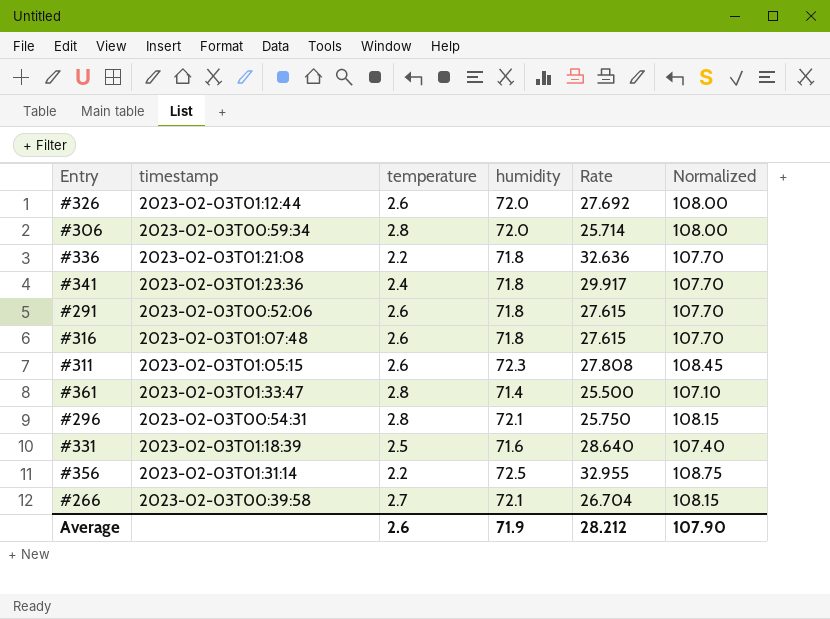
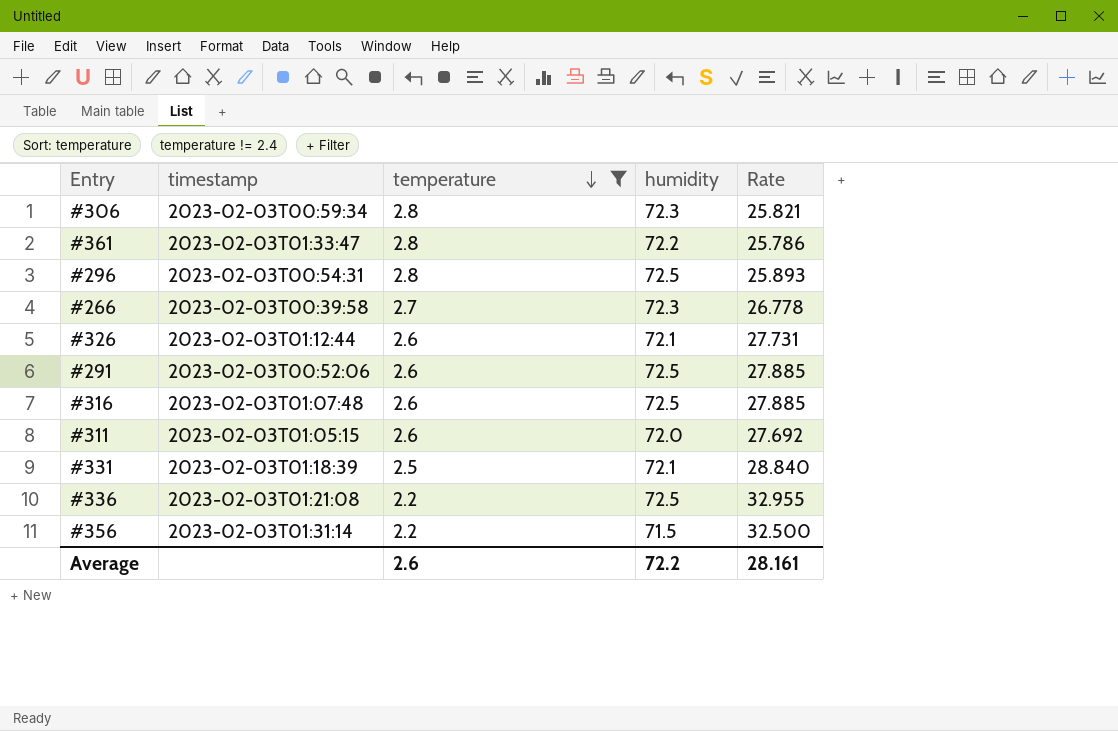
filter: none -> temperature != 2.4
row order: none -> temperature descending
column Normalized | formula: [humidity] * 1.5 -> none
#306 | humidity: 72.0 -> 72.3
#306 | Rate: 25.714 -> 25.821
#361 | humidity: 71.4 -> 72.2
#361 | Rate: 25.500 -> 25.786
#296 | humidity: 72.1 -> 72.5
#296 | Rate: 25.750 -> 25.893
#266 | humidity: 72.1 -> 72.3
#266 | Rate: 26.704 -> 26.778
#326 | humidity: 72.0 -> 72.1
#326 | Rate: 27.692 -> 27.731
#291 | humidity: 71.8 -> 72.5
#291 | Rate: 27.615 -> 27.885
#316 | humidity: 71.8 -> 72.5
#316 | Rate: 27.615 -> 27.885
#311 | humidity: 72.3 -> 72.0
#311 | Rate: 27.808 -> 27.692
#331 | humidity: 71.6 -> 72.1
#331 | Rate: 28.640 -> 28.840
#336 | humidity: 71.8 -> 72.5
#336 | Rate: 32.636 -> 32.955
#356 | humidity: 72.5 -> 71.5
#356 | Rate: 32.955 -> 32.500
Average | humidity: 71.9 -> 72.2
Average | Rate: 28.212 -> 28.161

